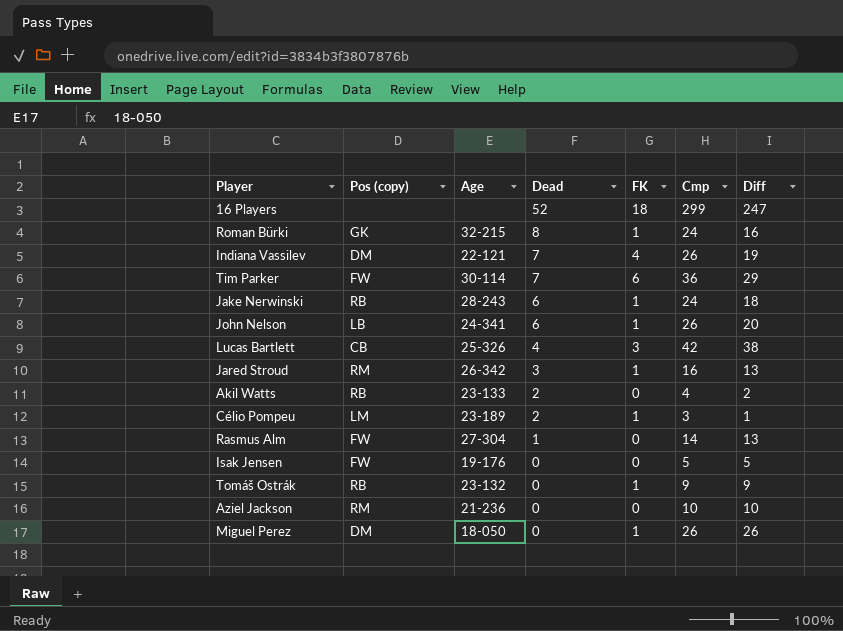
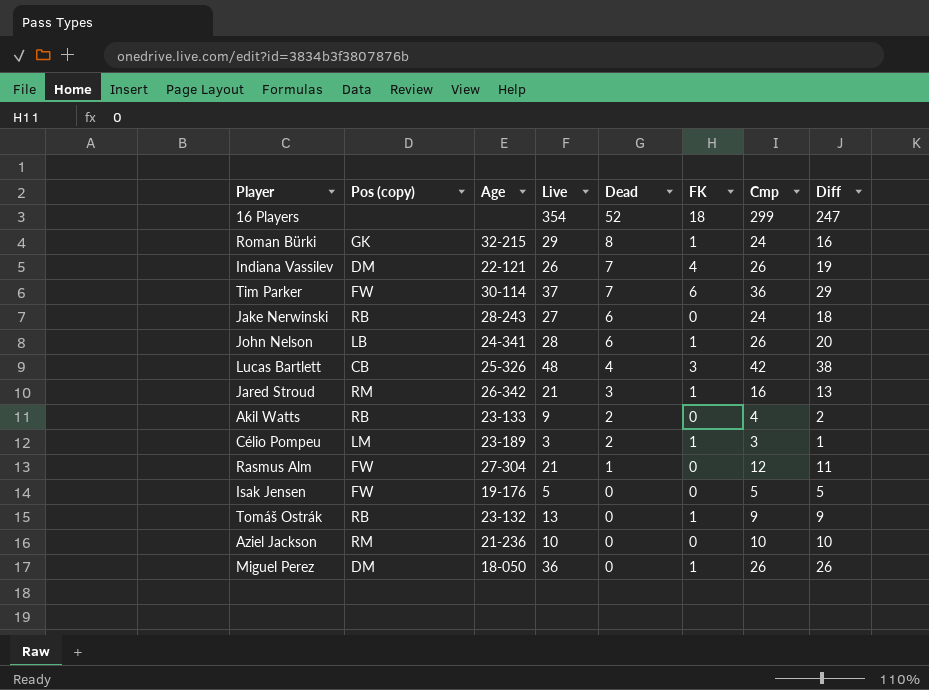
column Live | position: none -> 4
Jake Nerwinski | FK: 1 -> 0
Rasmus Alm | Cmp: 14 -> 12
Rasmus Alm | Diff: 13 -> 11

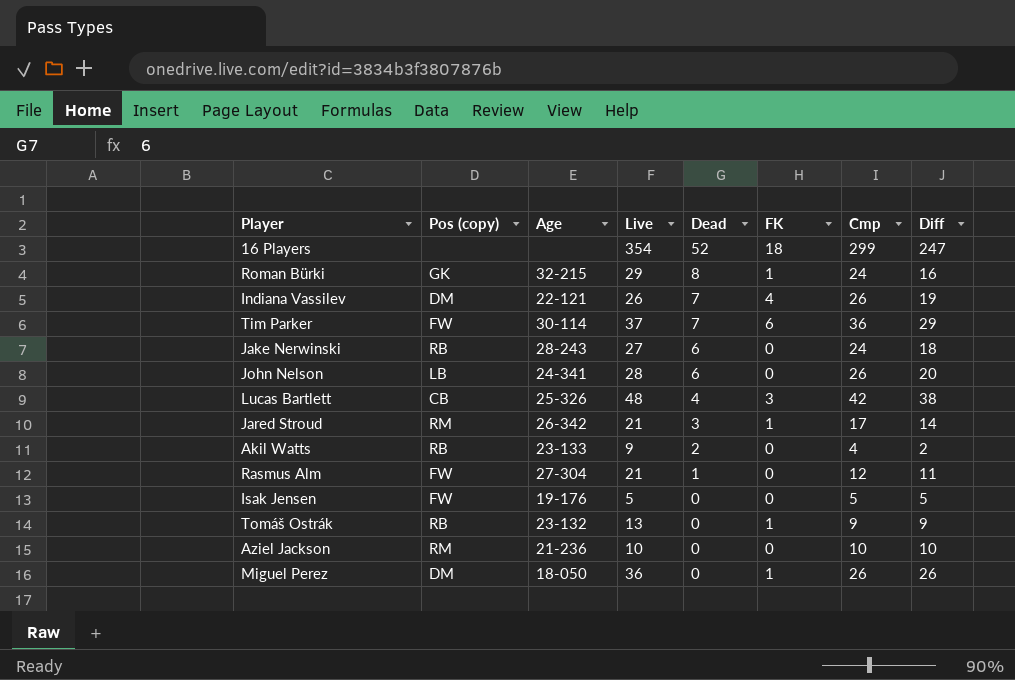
row Célio Pompeu: LM | 23-189 | 3 | 2 | 1 | 3 | 1 -> none
John Nelson | FK: 1 -> 0
Jared Stroud | Cmp: 16 -> 17
Jared Stroud | Diff: 13 -> 14

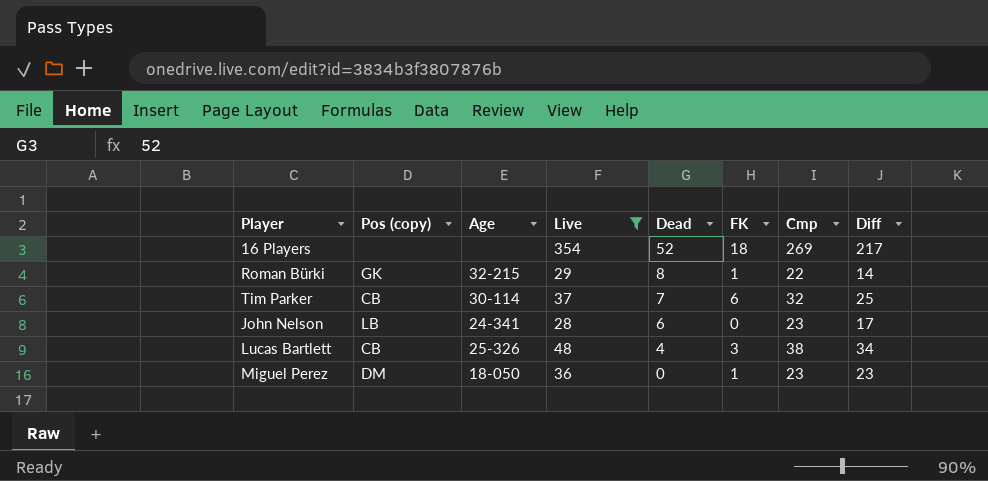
filter: none -> Live >= 28
16 Players | Cmp: 299 -> 269
16 Players | Diff: 247 -> 217
Roman Bürki | Cmp: 24 -> 22
Roman Bürki | Diff: 16 -> 14
Tim Parker | Pos (copy): FW -> CB
Tim Parker | Cmp: 36 -> 32
Tim Parker | Diff: 29 -> 25
John Nelson | Cmp: 26 -> 23
John Nelson | Diff: 20 -> 17
Lucas Bartlett | Cmp: 42 -> 38
Lucas Bartlett | Diff: 38 -> 34
Miguel Perez | Cmp: 26 -> 23
Miguel Perez | Diff: 26 -> 23

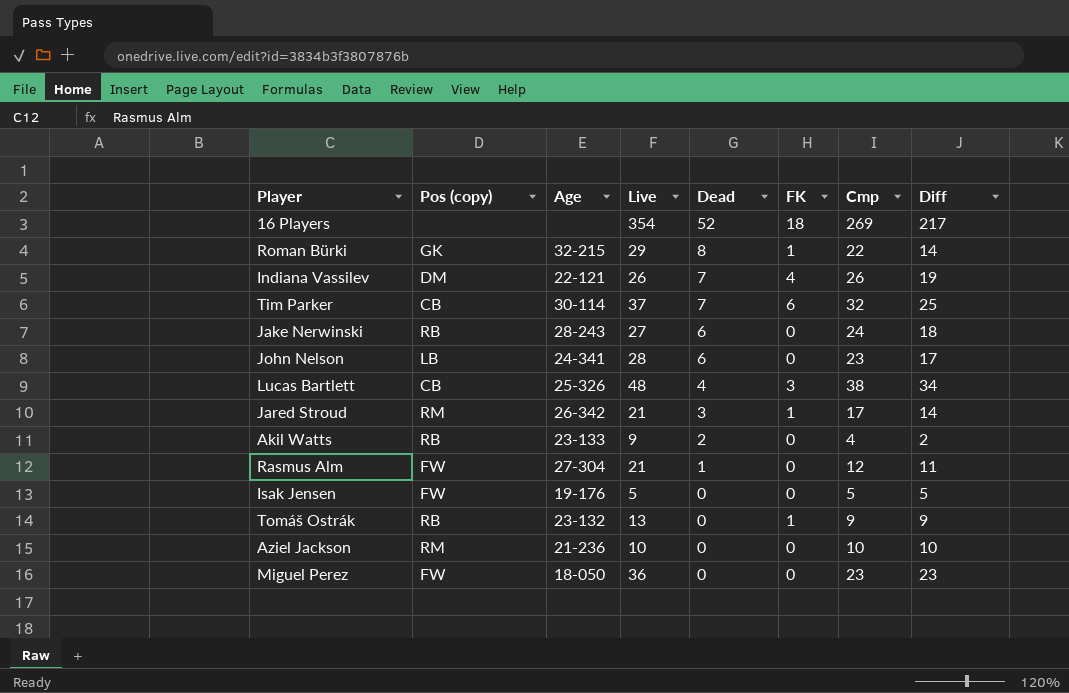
filter: Live >= 28 -> none
Miguel Perez | Pos (copy): DM -> FW
Miguel Perez | FK: 1 -> 0

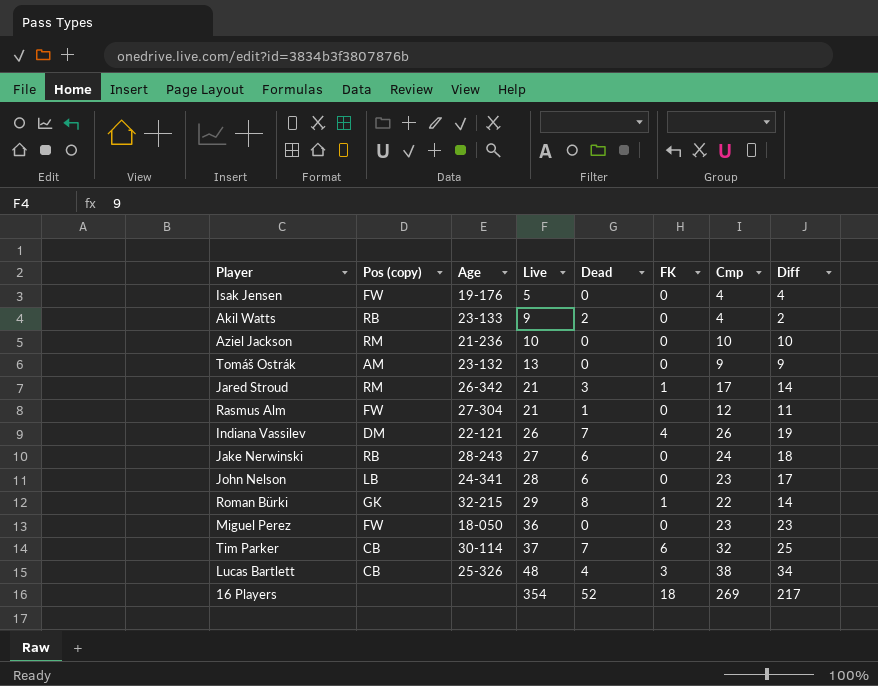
row order: Dead descending -> Live ascending
Isak Jensen | Cmp: 5 -> 4
Isak Jensen | Diff: 5 -> 4
Tomáš Ostrák | Pos (copy): RB -> AM
Tomáš Ostrák | FK: 1 -> 0

